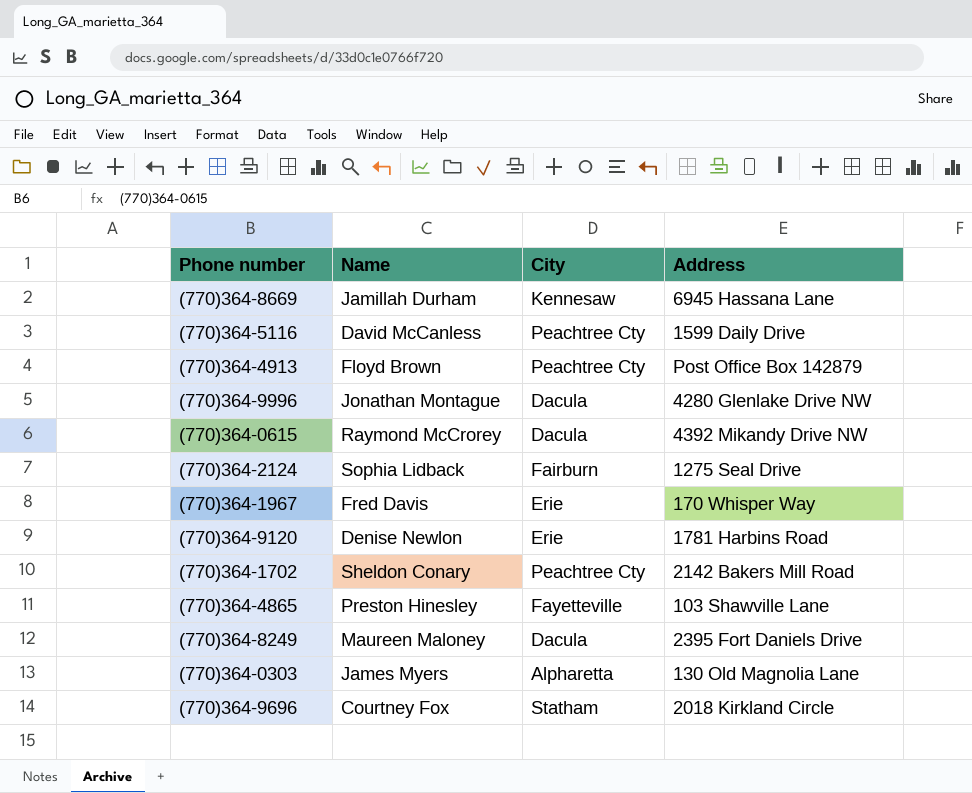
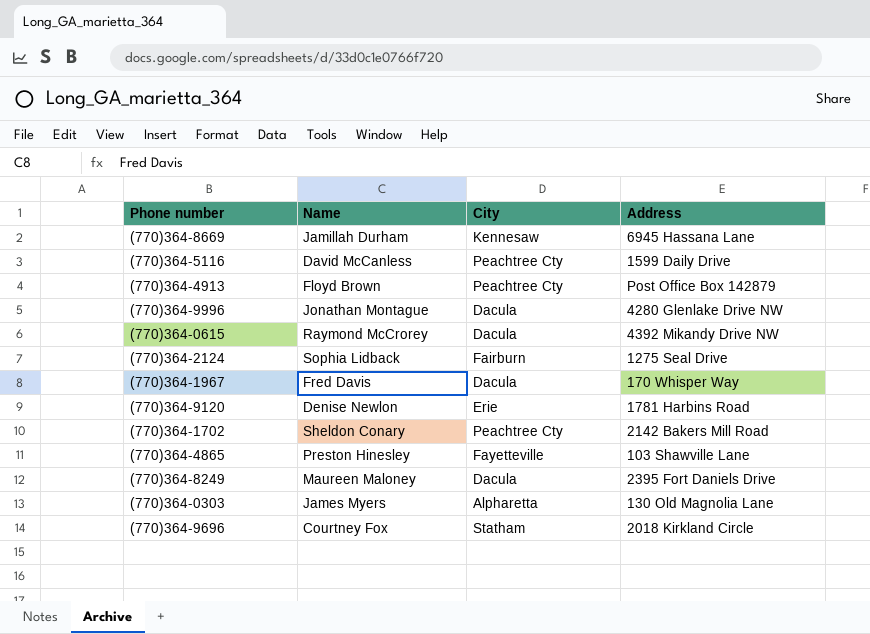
(770)364-1967 | City: Erie -> Dacula

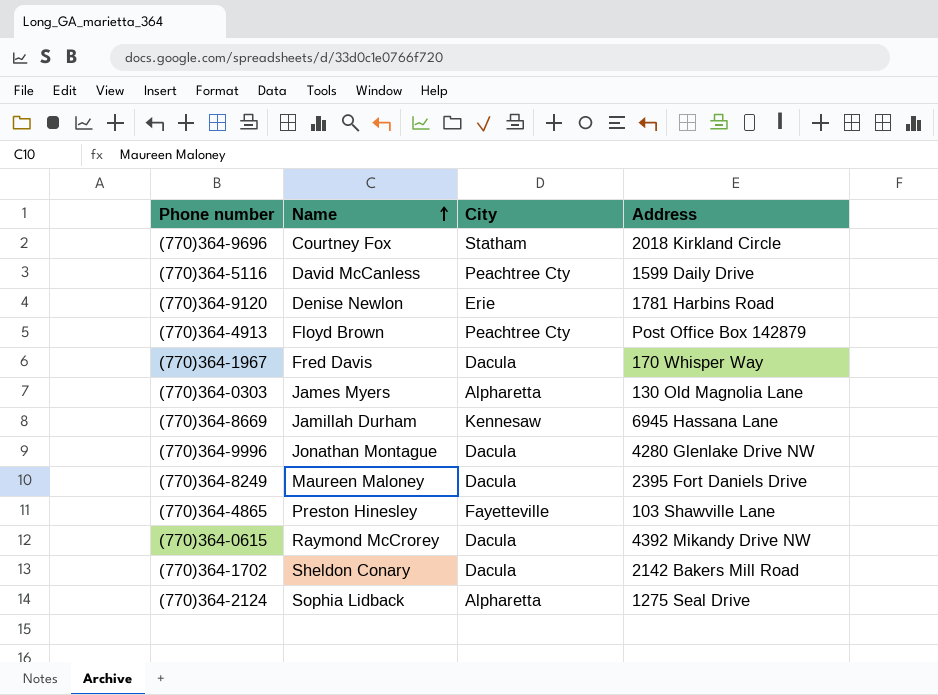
row order: none -> Name ascending
(770)364-1702 | City: Peachtree Cty -> Dacula
(770)364-2124 | City: Fairburn -> Alpharetta

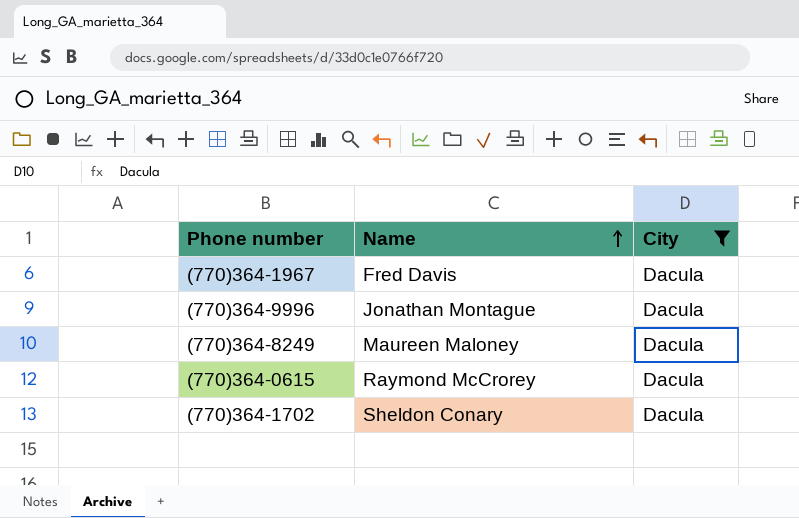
filter: none -> City = Dacula
column Address | position: 4 -> none

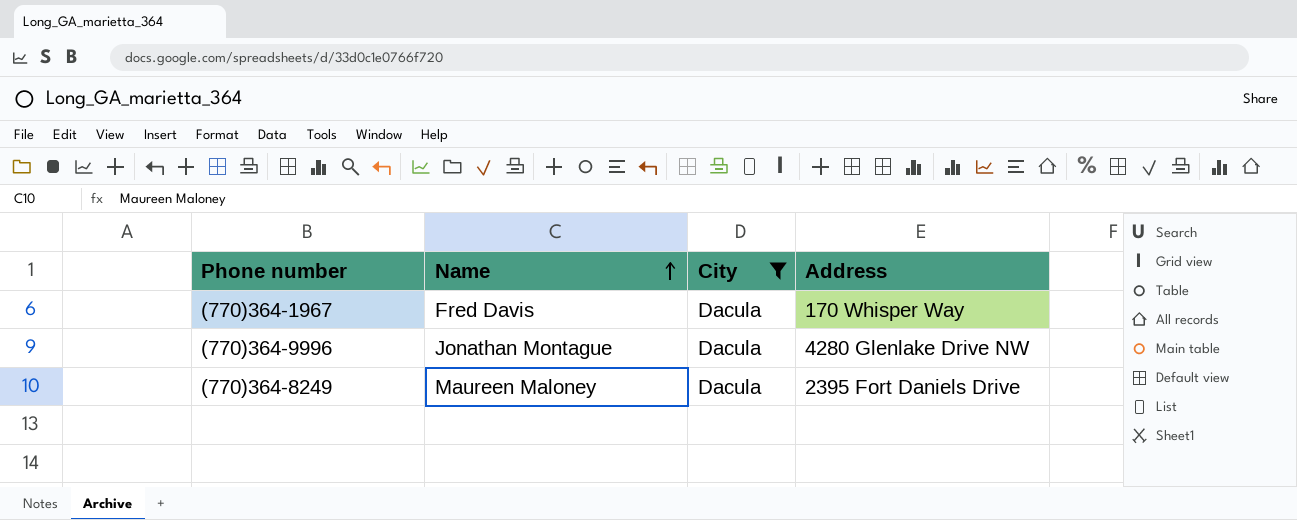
column Address | position: none -> 4
row (770)364-0615: Raymond McCrorey | Dacula -> none
row (770)364-1702: Sheldon Conary | Dacula -> none

